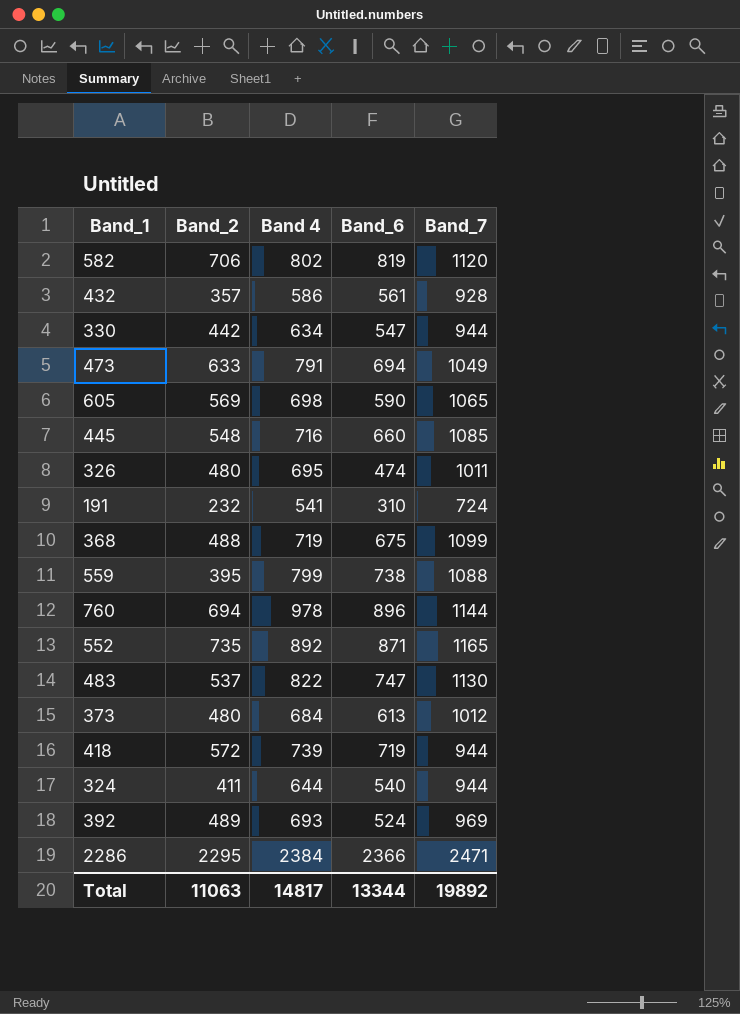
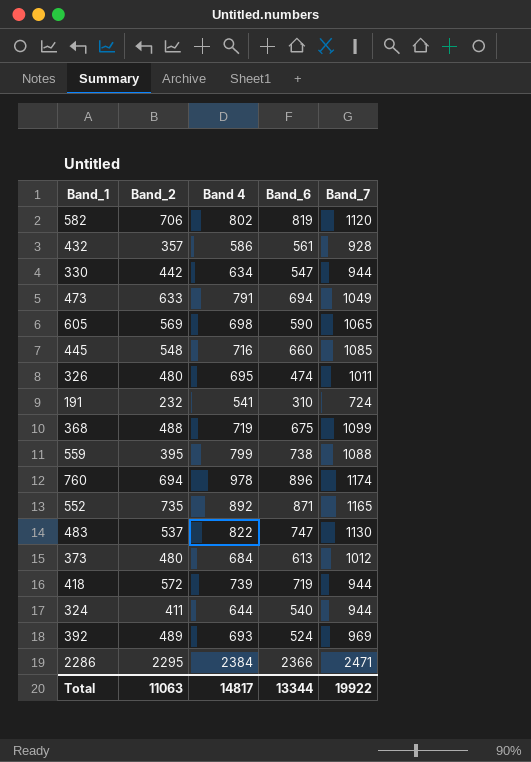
760 | Band_7: 1144 -> 1174
Total | Band_7: 19892 -> 19922

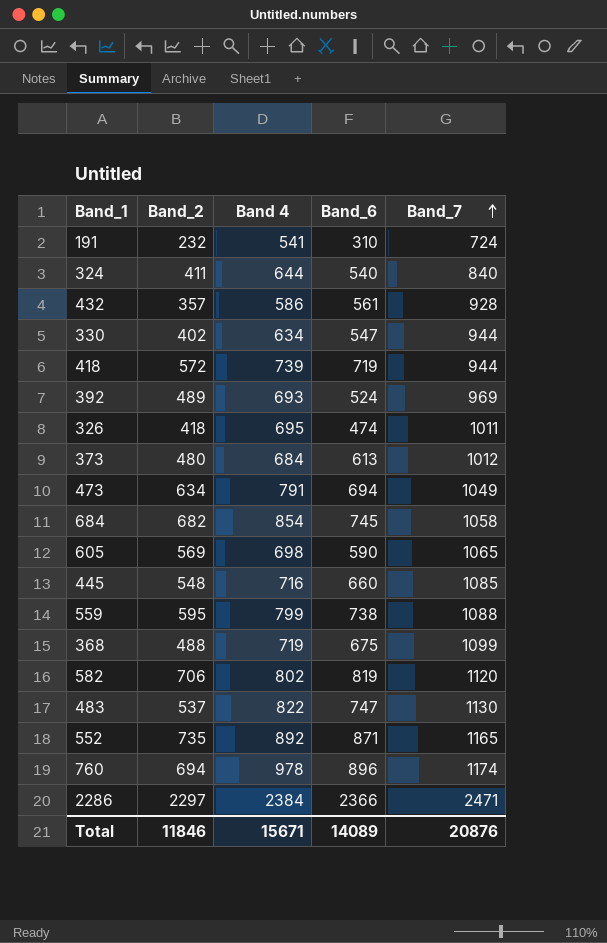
row order: none -> Band_7 ascending
324 | Band_7: 944 -> 840
330 | Band_2: 442 -> 402
326 | Band_2: 480 -> 418
473 | Band_2: 633 -> 634
row 684: none -> 682 | 854 | 745 | 1058
559 | Band_2: 395 -> 595
2286 | Band_2: 2295 -> 2297
Total | Band_2: 11063 -> 11846
Total | Band 4: 14817 -> 15671
Total | Band_6: 13344 -> 14089
Total | Band_7: 19922 -> 20876

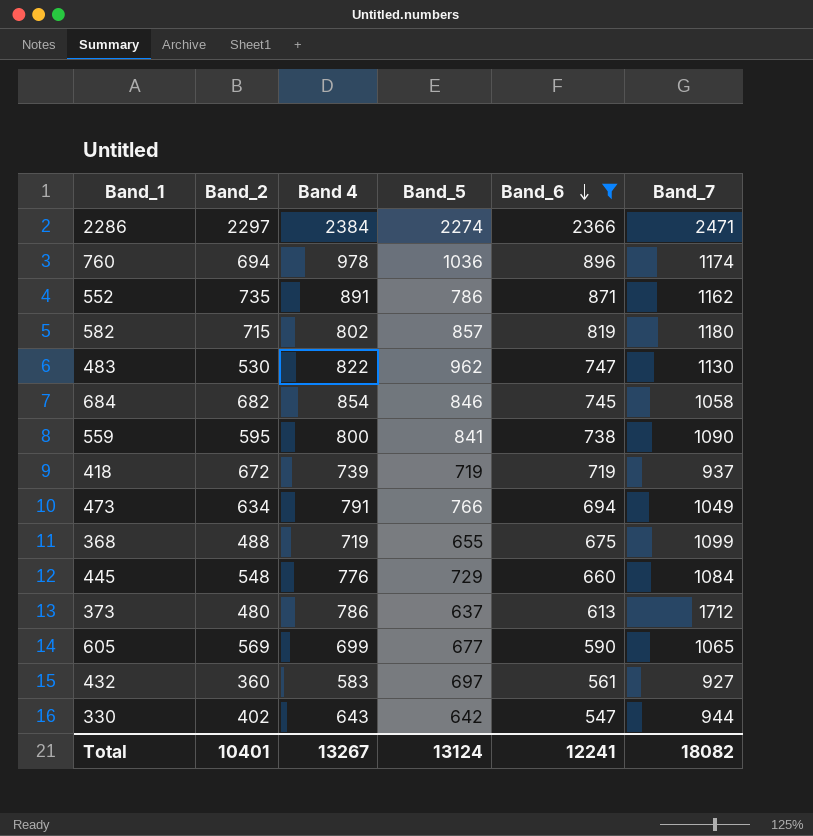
filter: none -> Band_6 >= 547
row order: Band_7 ascending -> Band_6 descending
column Band_5 | position: none -> 4
552 | Band 4: 892 -> 891
552 | Band_7: 1165 -> 1162
582 | Band_2: 706 -> 715
582 | Band_7: 1120 -> 1180
483 | Band_2: 537 -> 530
559 | Band 4: 799 -> 800
559 | Band_7: 1088 -> 1090
418 | Band_2: 572 -> 672
418 | Band_7: 944 -> 937
445 | Band 4: 716 -> 776
445 | Band_7: 1085 -> 1084
373 | Band 4: 684 -> 786
373 | Band_7: 1012 -> 1712
605 | Band 4: 698 -> 699
432 | Band_2: 357 -> 360
432 | Band 4: 586 -> 583
432 | Band_7: 928 -> 927
330 | Band 4: 634 -> 643
Total | Band_2: 11846 -> 10401
Total | Band 4: 15671 -> 13267
Total | Band_6: 14089 -> 12241
Total | Band_7: 20876 -> 18082

